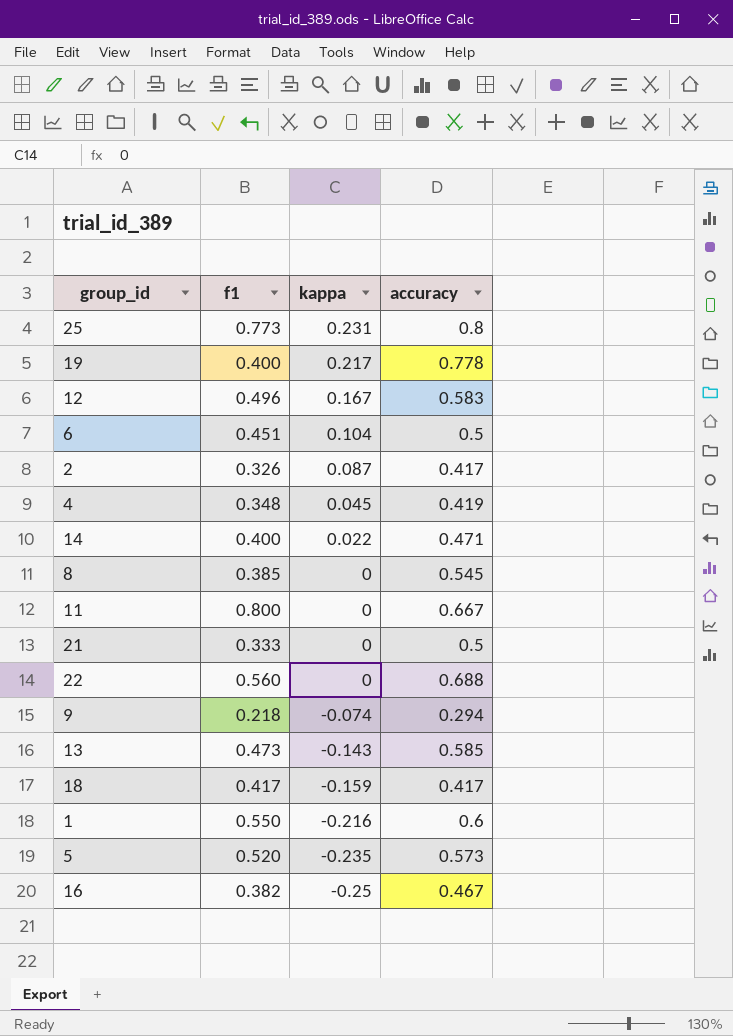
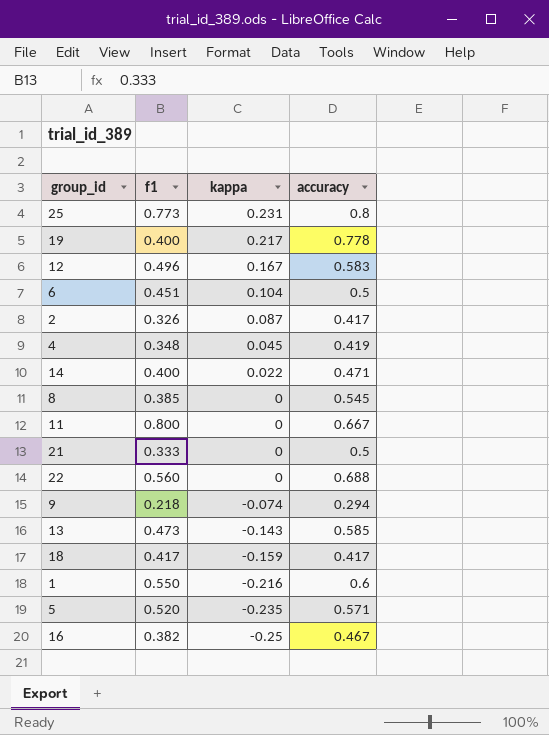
5 | accuracy: 0.573 -> 0.571

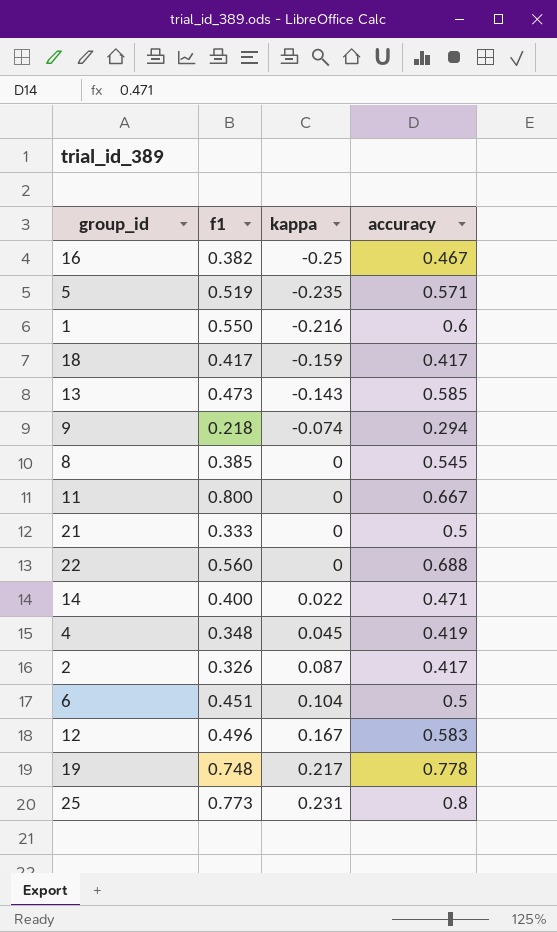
row order: kappa descending -> kappa ascending
5 | f1: 0.520 -> 0.519
19 | f1: 0.400 -> 0.748

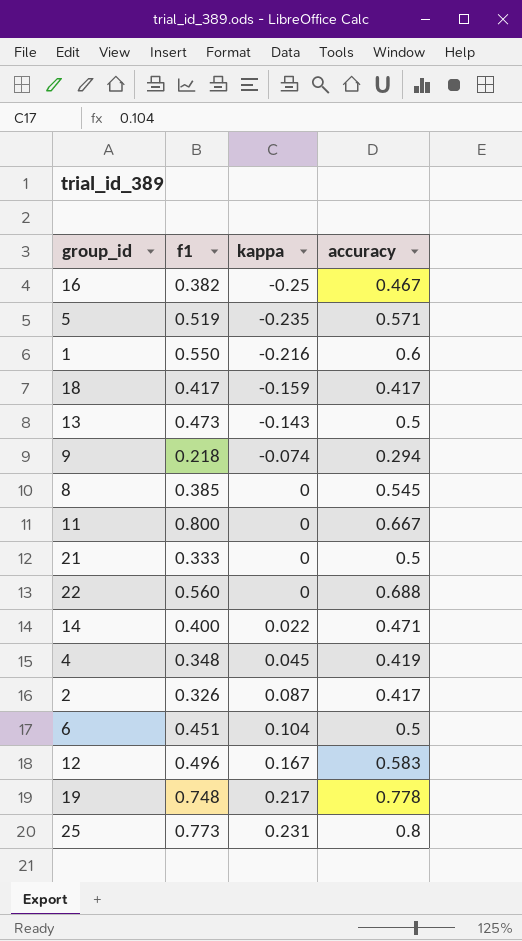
13 | accuracy: 0.585 -> 0.5

